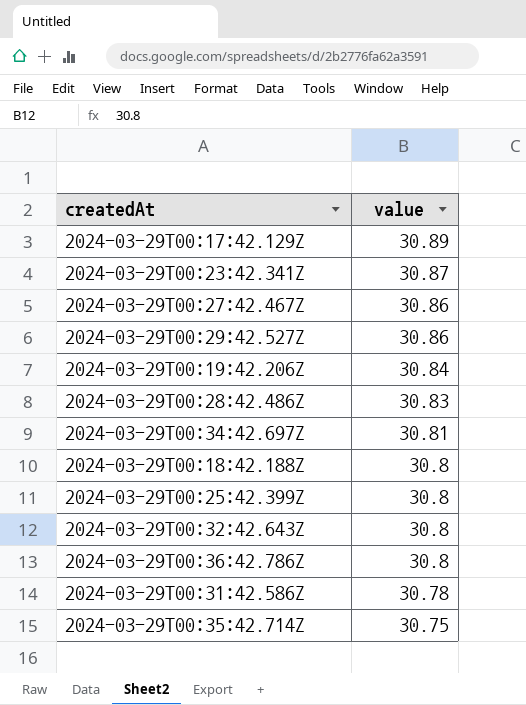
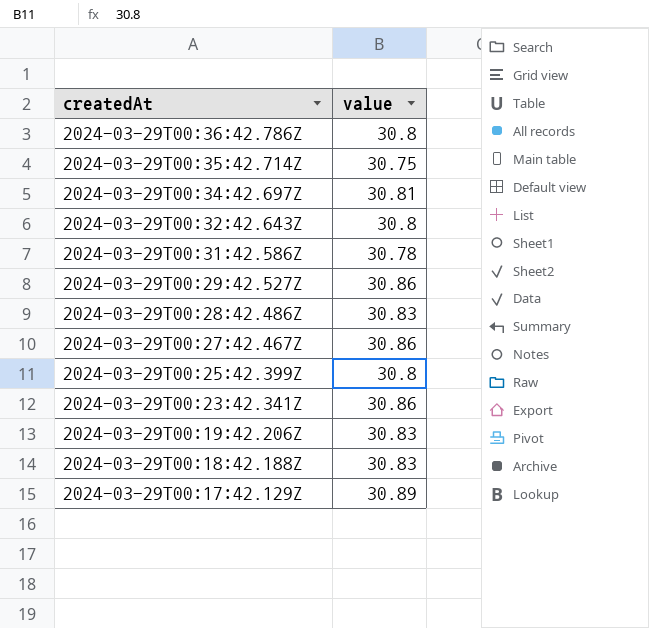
row order: value descending -> createdAt descending
2024-03-29T00:23:42.341Z | value: 30.87 -> 30.86
2024-03-29T00:19:42.206Z | value: 30.84 -> 30.83
2024-03-29T00:18:42.188Z | value: 30.8 -> 30.83

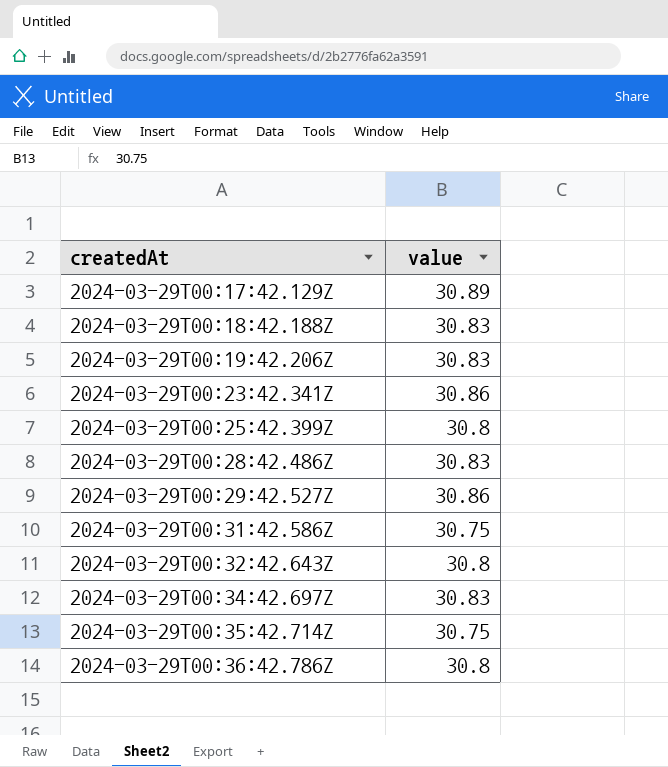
row order: createdAt descending -> createdAt ascending
row 2024-03-29T00:27:42.467Z: 30.86 -> none
2024-03-29T00:31:42.586Z | value: 30.78 -> 30.75
2024-03-29T00:34:42.697Z | value: 30.81 -> 30.83

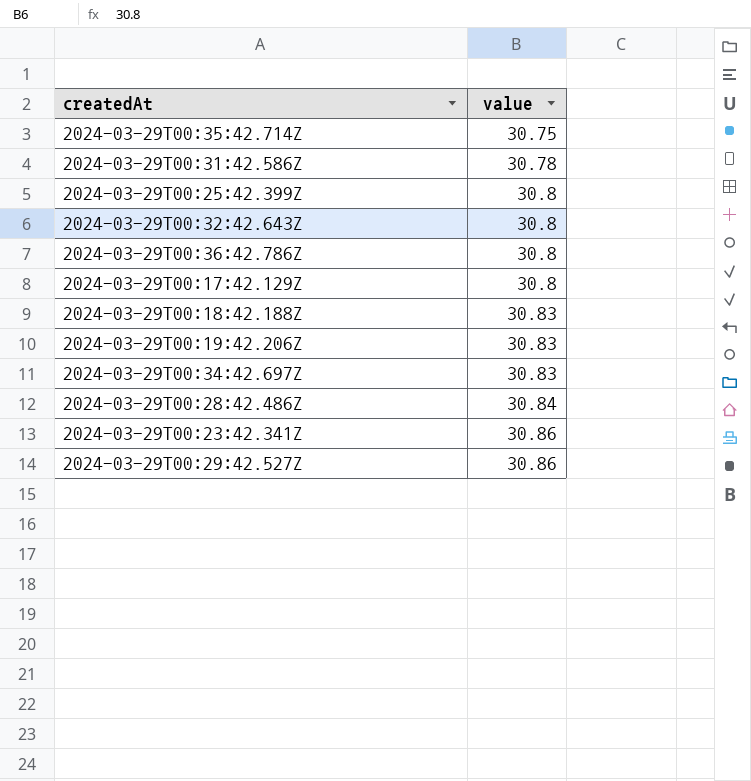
row order: createdAt ascending -> value ascending
2024-03-29T00:31:42.586Z | value: 30.75 -> 30.78
2024-03-29T00:17:42.129Z | value: 30.89 -> 30.8
2024-03-29T00:28:42.486Z | value: 30.83 -> 30.84

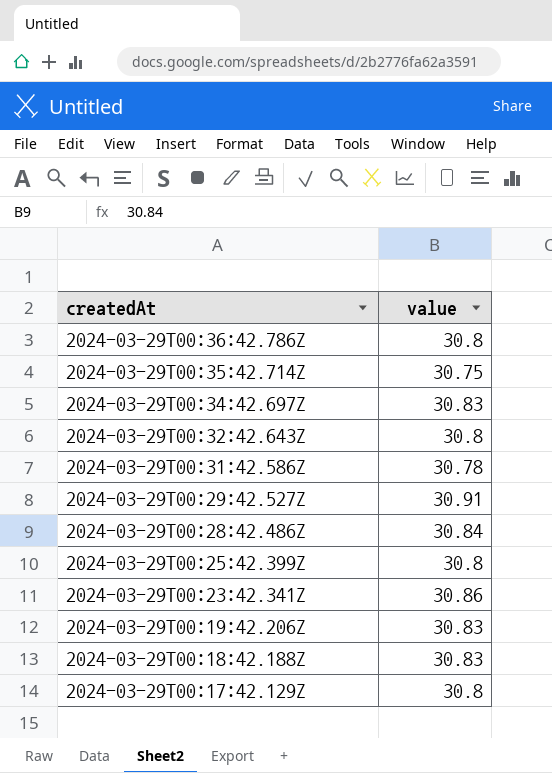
row order: value ascending -> createdAt descending
2024-03-29T00:29:42.527Z | value: 30.86 -> 30.91

